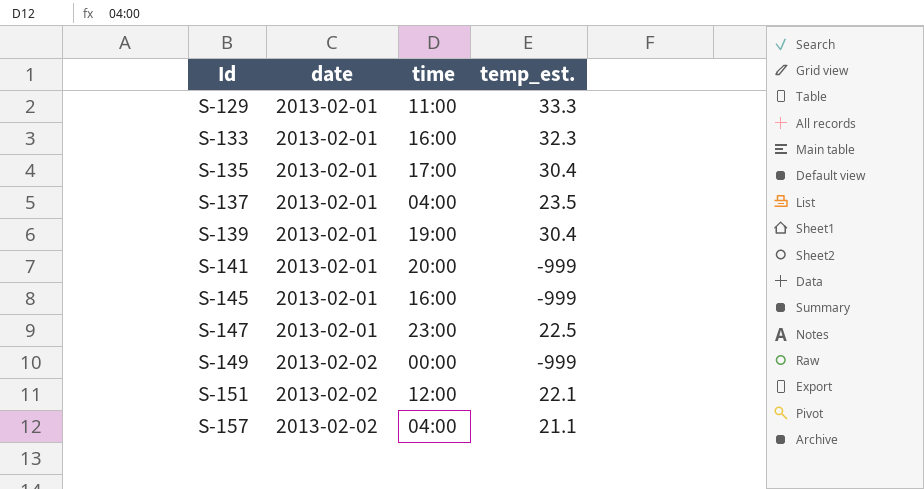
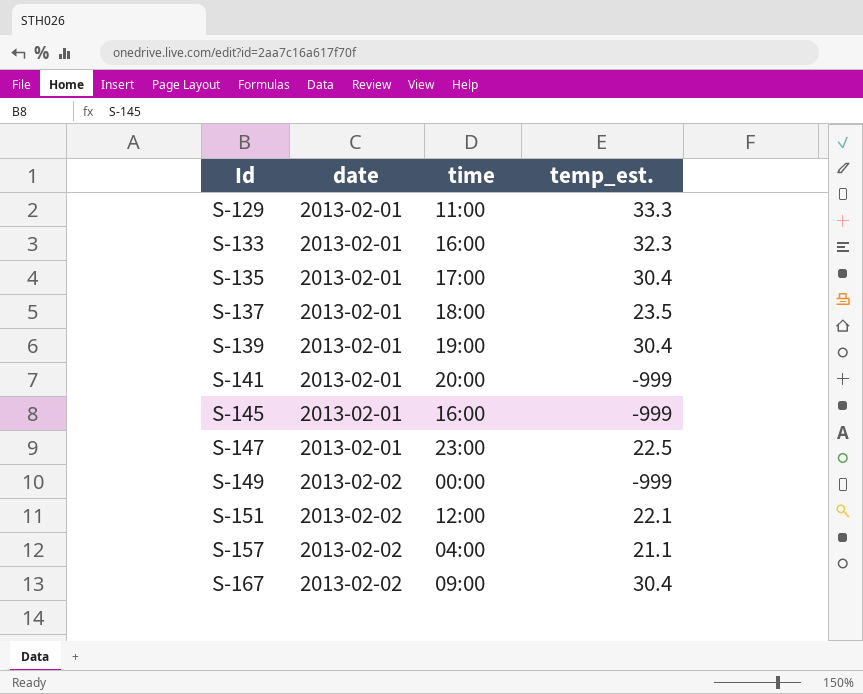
S-137 | time: 04:00 -> 18:00
row S-167: none -> 2013-02-02 | 09:00 | 30.4

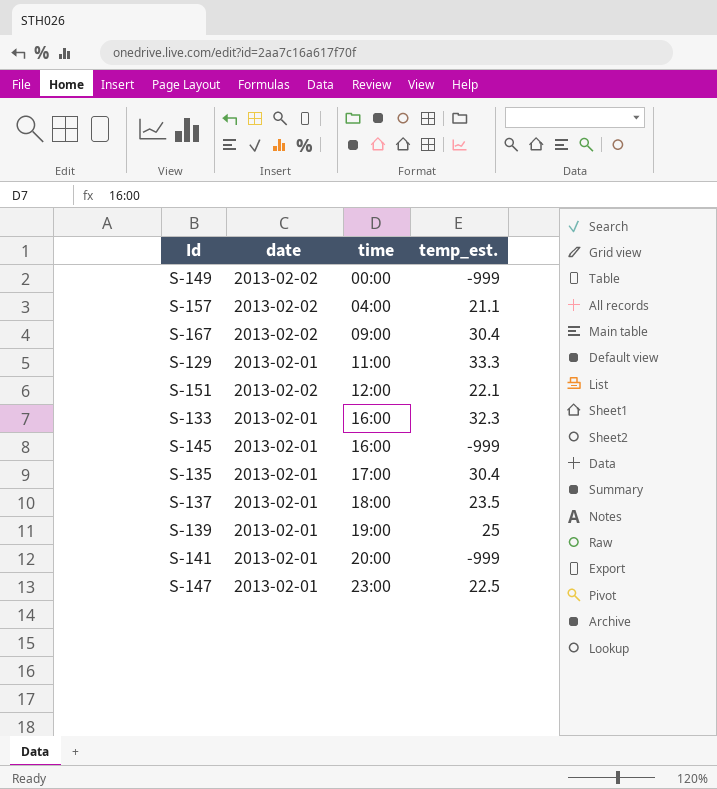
row order: Id ascending -> time ascending
S-139 | temp_est.: 30.4 -> 25

